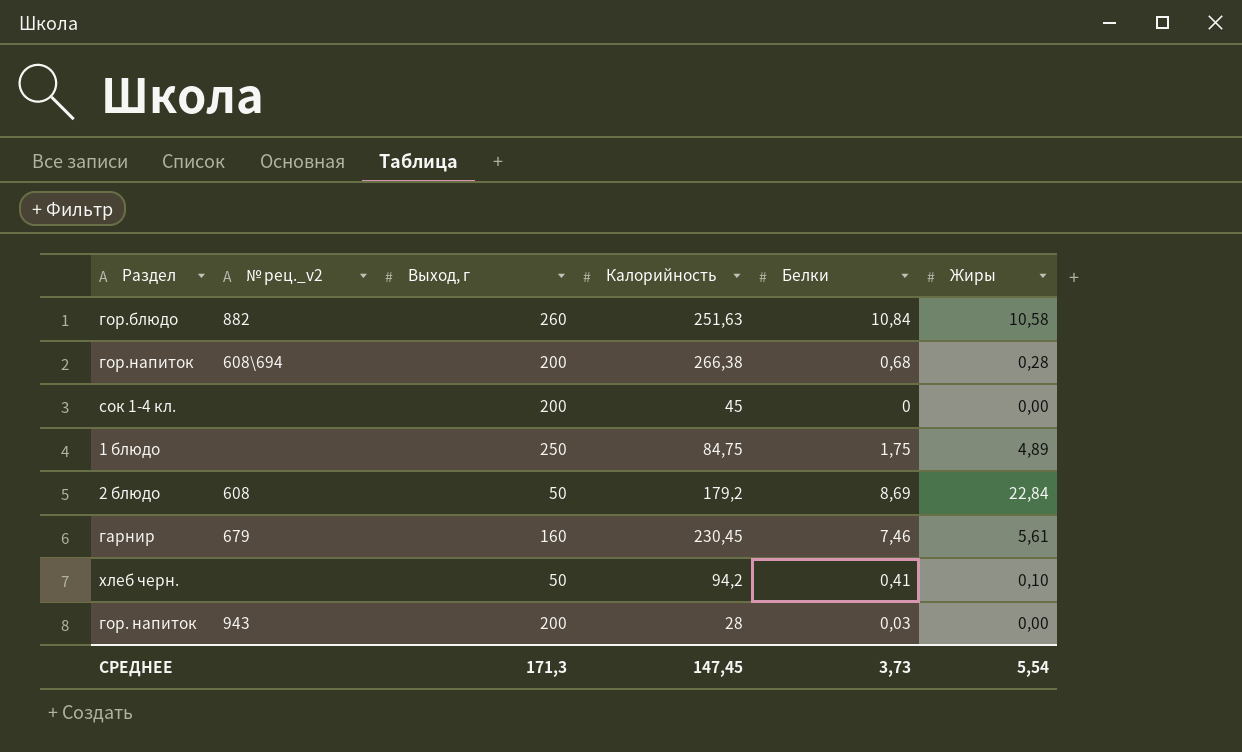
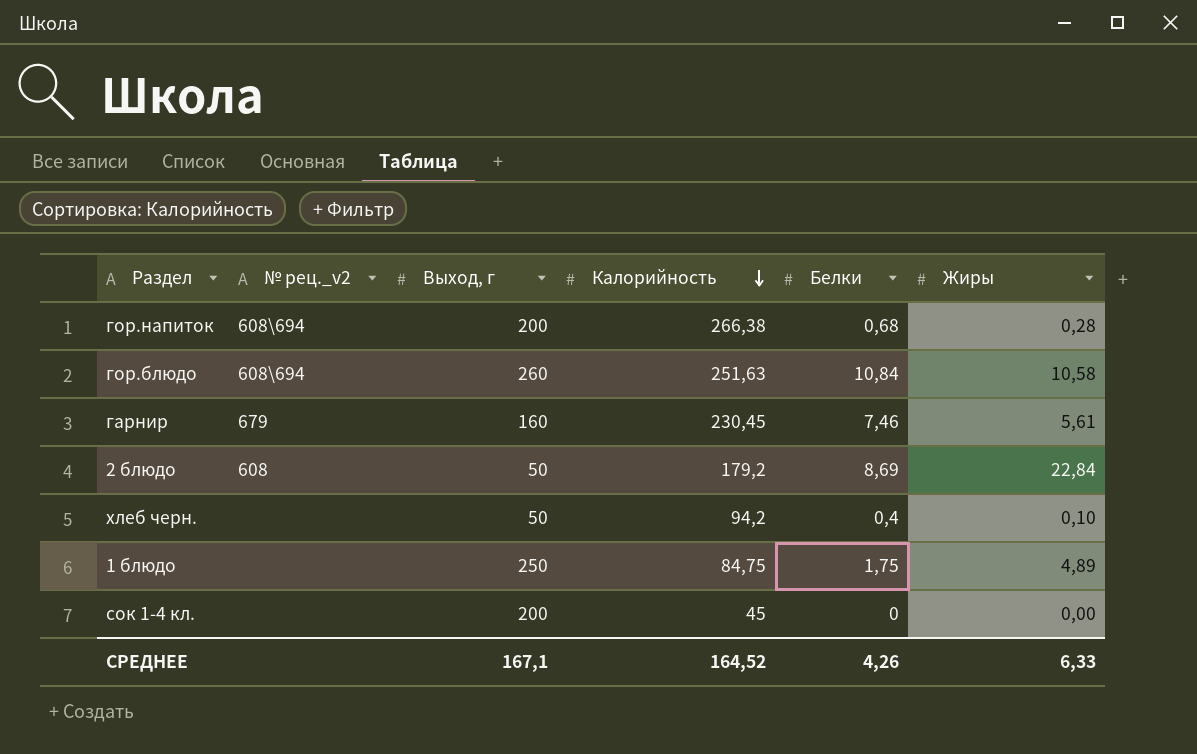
row order: none -> Калорийность descending
row гор. напиток: 943 | 200 | 28 | 0,03 | 0,00 -> none
гор.блюдо | № рец._v2: 882 -> 608\694
хлеб черн. | Белки: 0,41 -> 0,4
СРЕДНЕЕ | Выход, г: 171,3 -> 167,1
СРЕДНЕЕ | Калорийность: 147,45 -> 164,52
СРЕДНЕЕ | Белки: 3,73 -> 4,26
СРЕДНЕЕ | Жиры: 5,54 -> 6,33

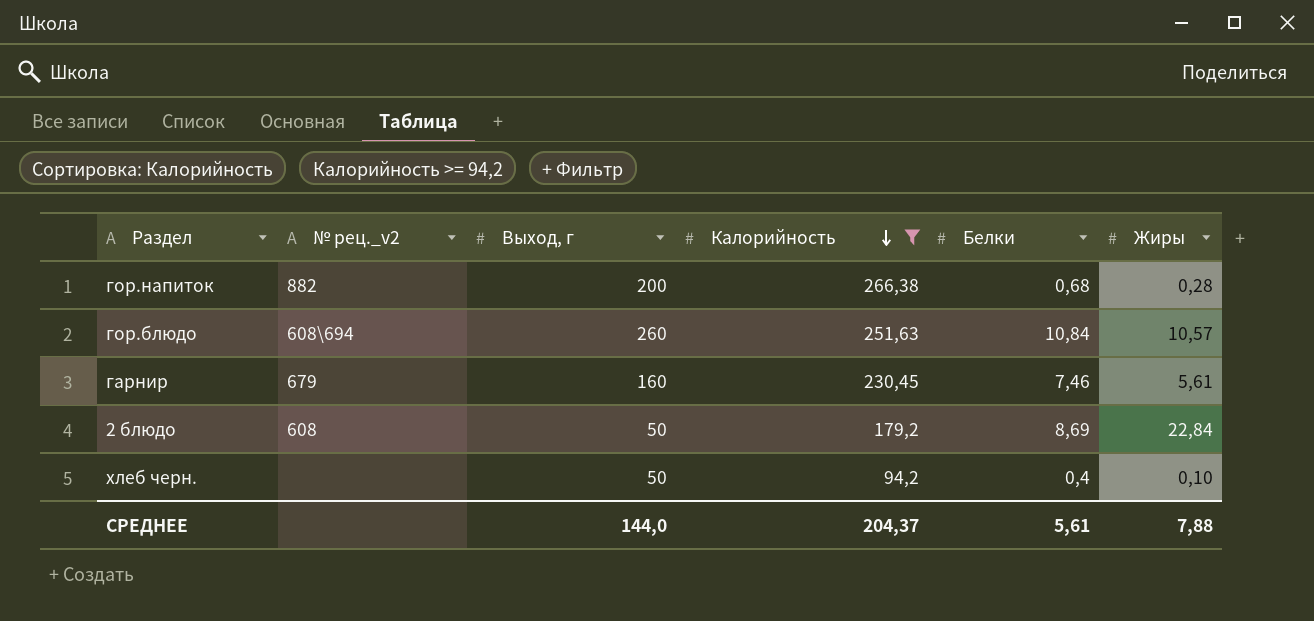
filter: none -> Калорийность >= 94,2
гор.напиток | № рец._v2: 608\694 -> 882
гор.блюдо | Жиры: 10,58 -> 10,57
СРЕДНЕЕ | Выход, г: 167,1 -> 144,0
СРЕДНЕЕ | Калорийность: 164,52 -> 204,37
СРЕДНЕЕ | Белки: 4,26 -> 5,61
СРЕДНЕЕ | Жиры: 6,33 -> 7,88

